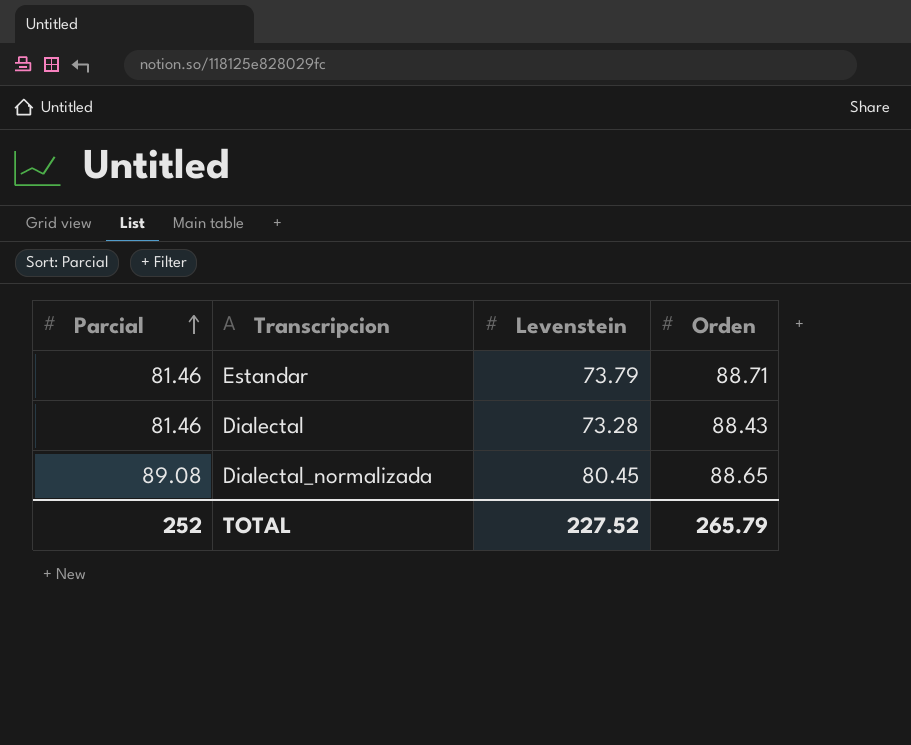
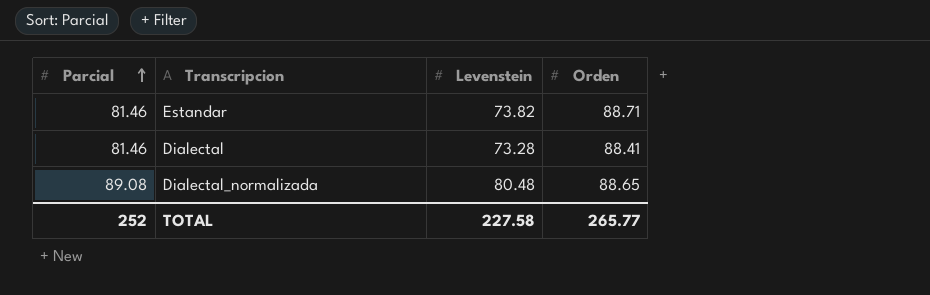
Estandar | Levenstein: 73.79 -> 73.82
Dialectal | Orden: 88.43 -> 88.41
Dialectal_normalizada | Levenstein: 80.45 -> 80.48
TOTAL | Levenstein: 227.52 -> 227.58
TOTAL | Orden: 265.79 -> 265.77

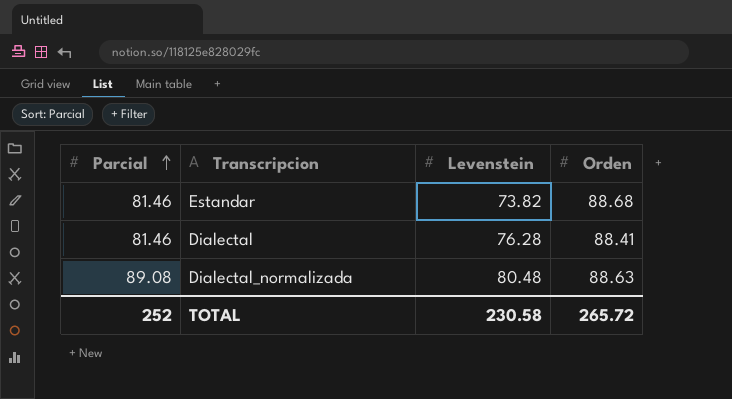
Estandar | Orden: 88.71 -> 88.68
Dialectal | Levenstein: 73.28 -> 76.28
Dialectal_normalizada | Orden: 88.65 -> 88.63
TOTAL | Levenstein: 227.58 -> 230.58
TOTAL | Orden: 265.77 -> 265.72

